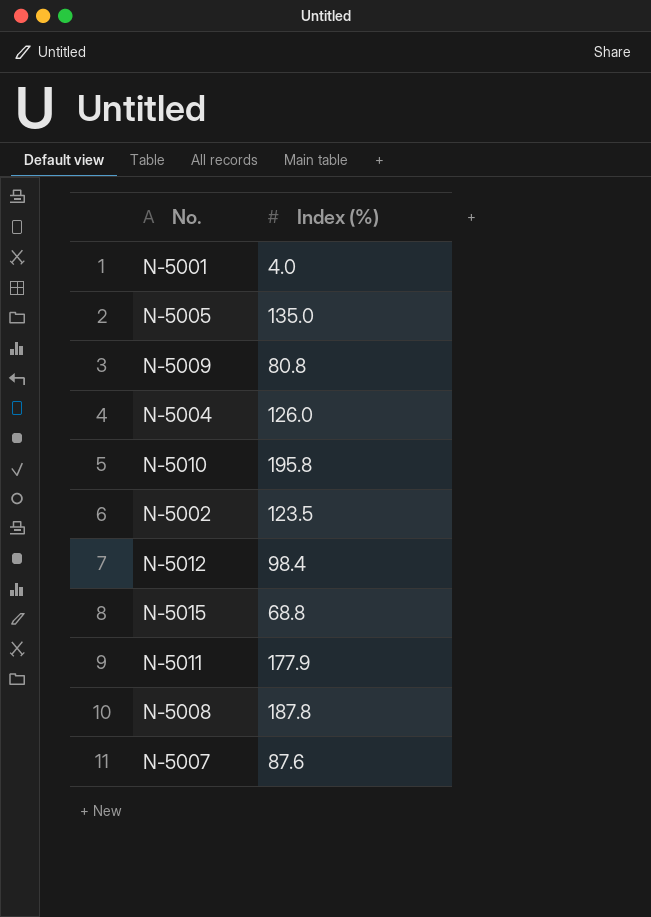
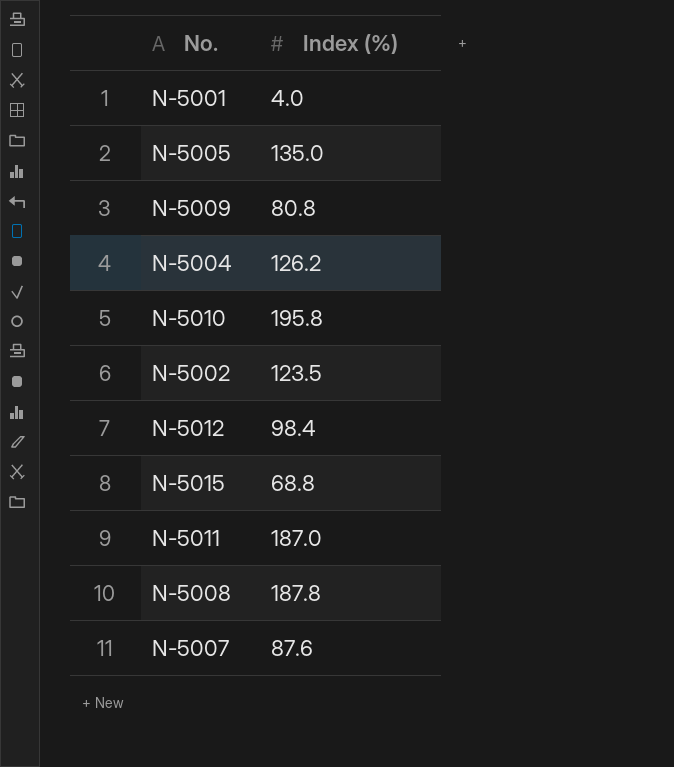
N-5004 | Index (%): 126.0 -> 126.2
N-5011 | Index (%): 177.9 -> 187.0

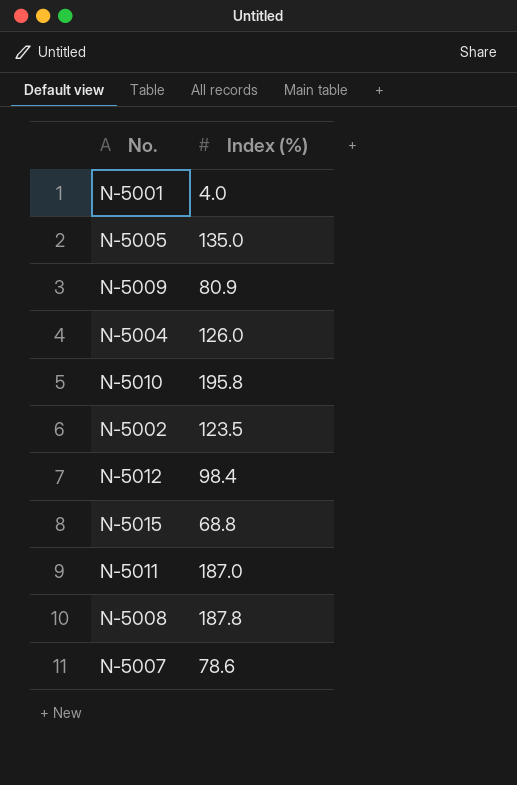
N-5009 | Index (%): 80.8 -> 80.9
N-5004 | Index (%): 126.2 -> 126.0
N-5007 | Index (%): 87.6 -> 78.6

